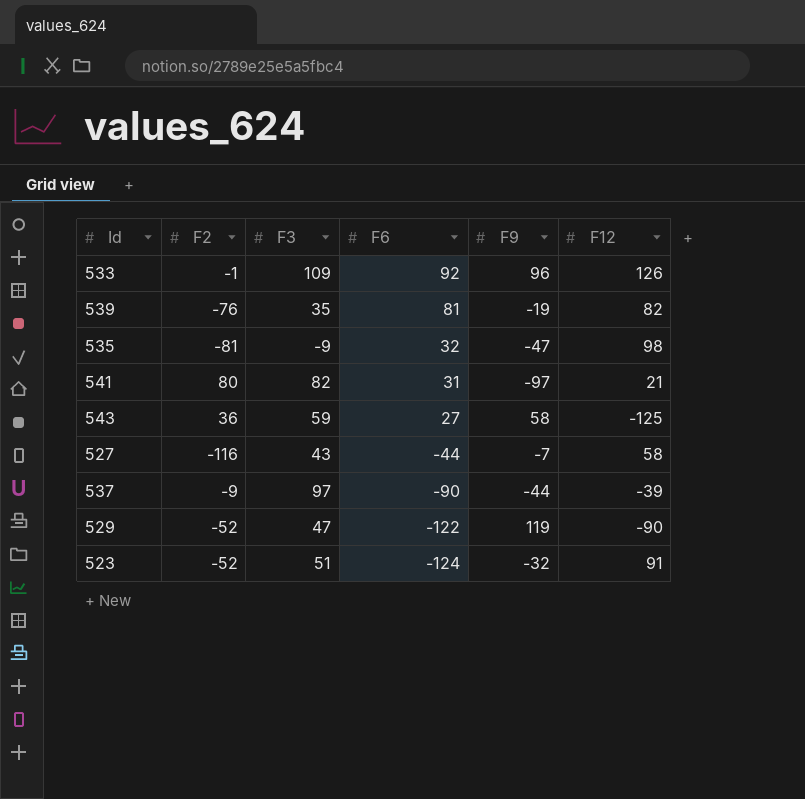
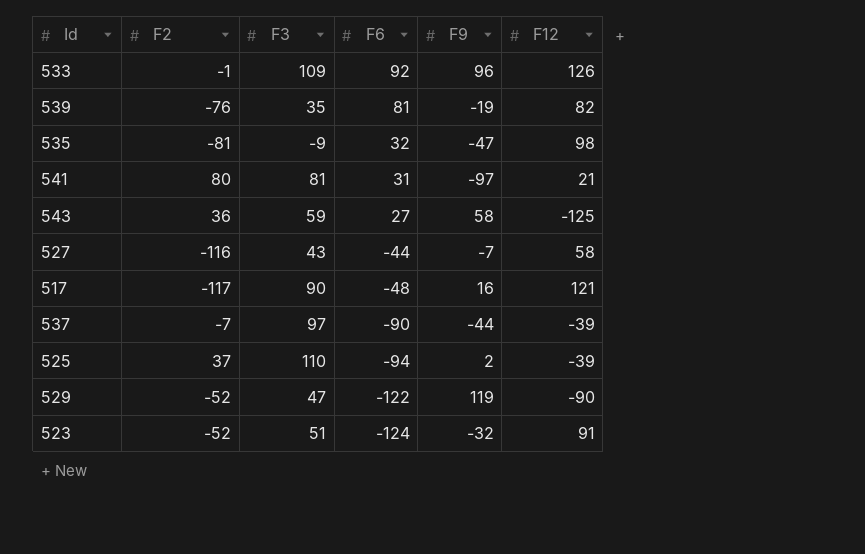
541 | F3: 82 -> 81
row 517: none -> -117 | 90 | -48 | 16 | 121
537 | F2: -9 -> -7
row 525: none -> 37 | 110 | -94 | 2 | -39

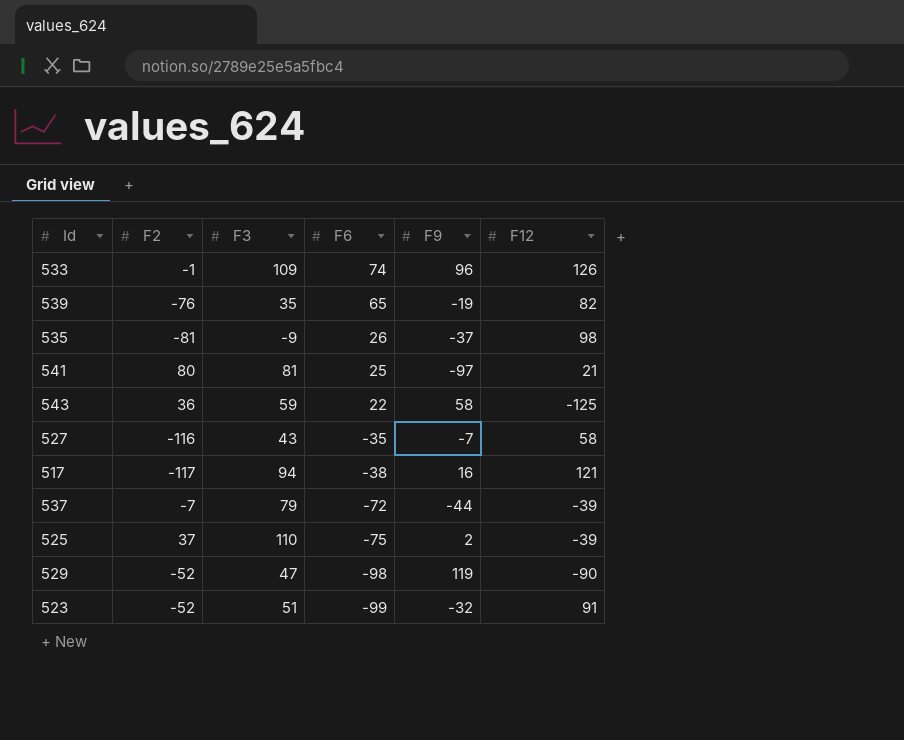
533 | F6: 92 -> 74
539 | F6: 81 -> 65
535 | F6: 32 -> 26
535 | F9: -47 -> -37
541 | F6: 31 -> 25
543 | F6: 27 -> 22
527 | F6: -44 -> -35
517 | F3: 90 -> 94
517 | F6: -48 -> -38
537 | F3: 97 -> 79
537 | F6: -90 -> -72
525 | F6: -94 -> -75
529 | F6: -122 -> -98
523 | F6: -124 -> -99

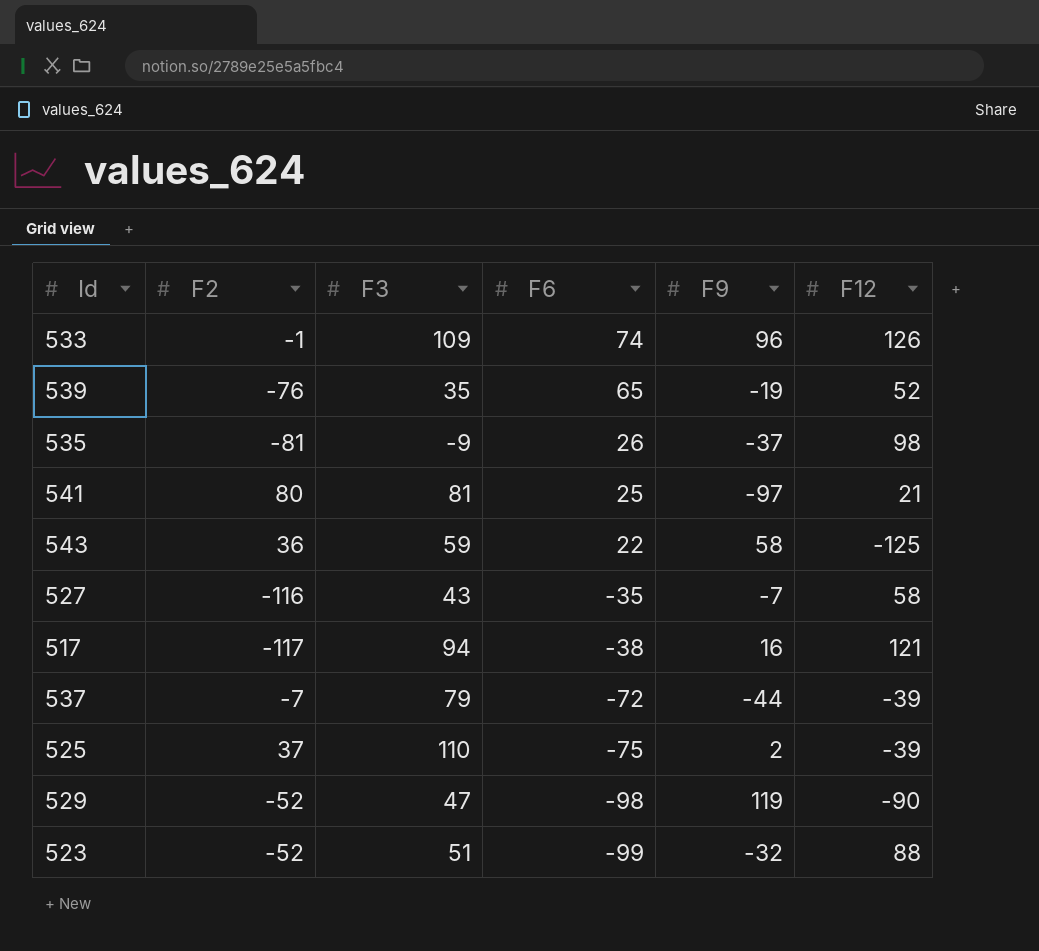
539 | F12: 82 -> 52
523 | F12: 91 -> 88

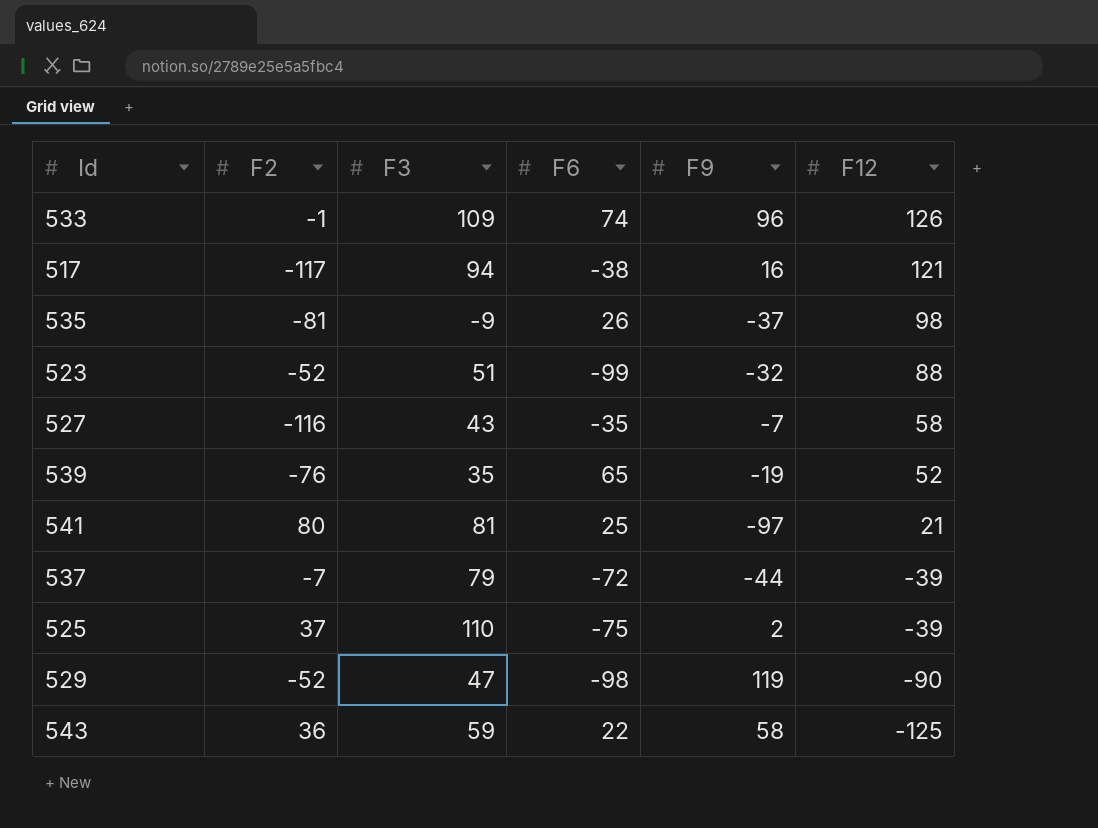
row order: F6 descending -> F12 descending

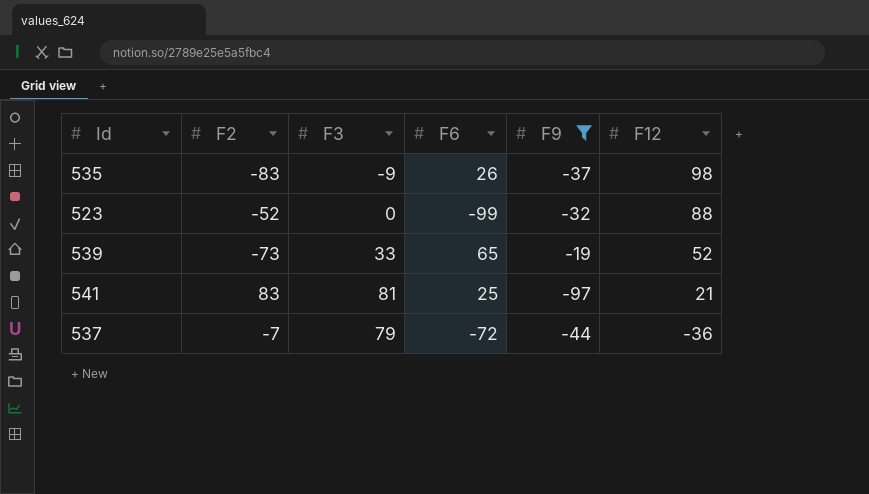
filter: none -> F9 <= -19
535 | F2: -81 -> -83
523 | F3: 51 -> 0
539 | F2: -76 -> -73
539 | F3: 35 -> 33
541 | F2: 80 -> 83
537 | F12: -39 -> -36

